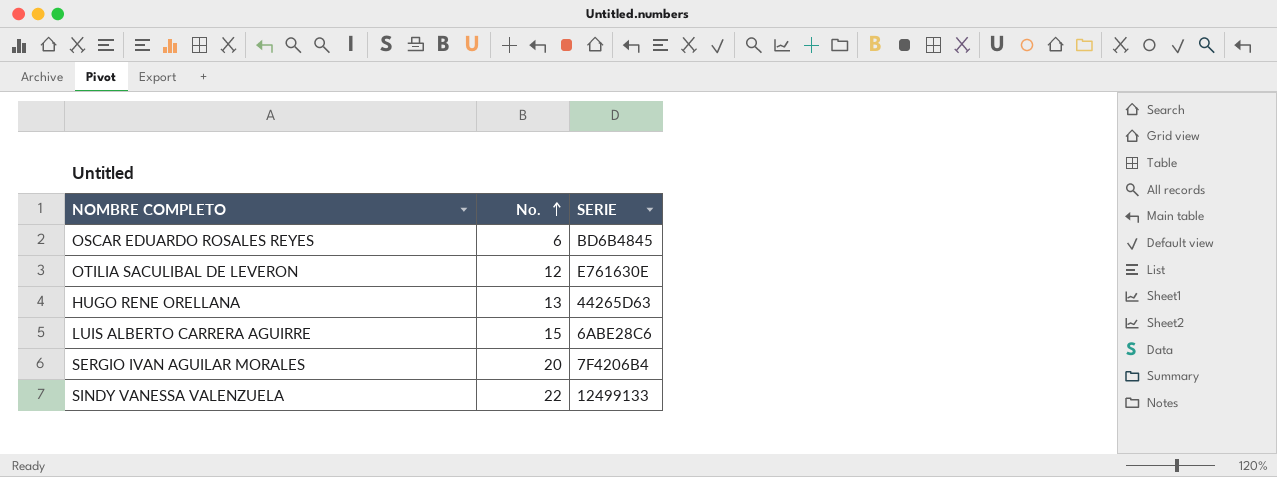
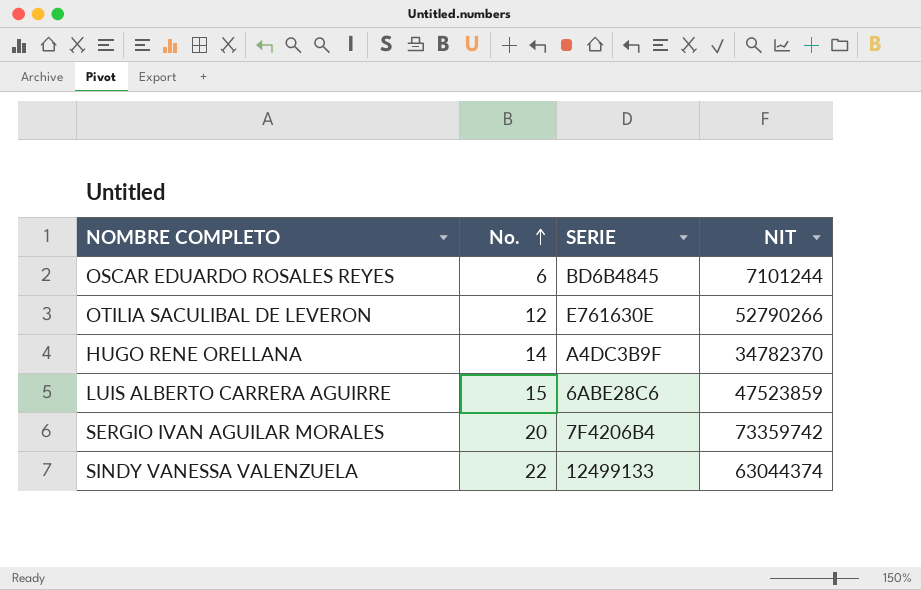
column NIT | position: none -> 4
HUGO RENE ORELLANA | No.: 13 -> 14
HUGO RENE ORELLANA | SERIE: 44265D63 -> A4DC3B9F

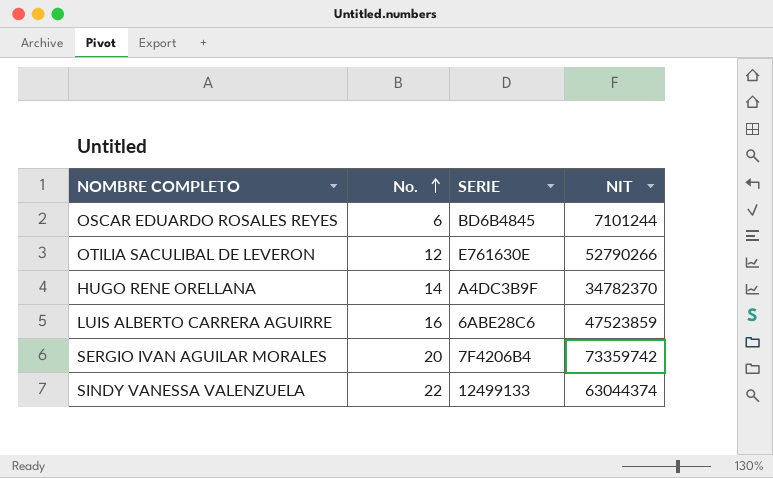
LUIS ALBERTO CARRERA AGUIRRE | No.: 15 -> 16

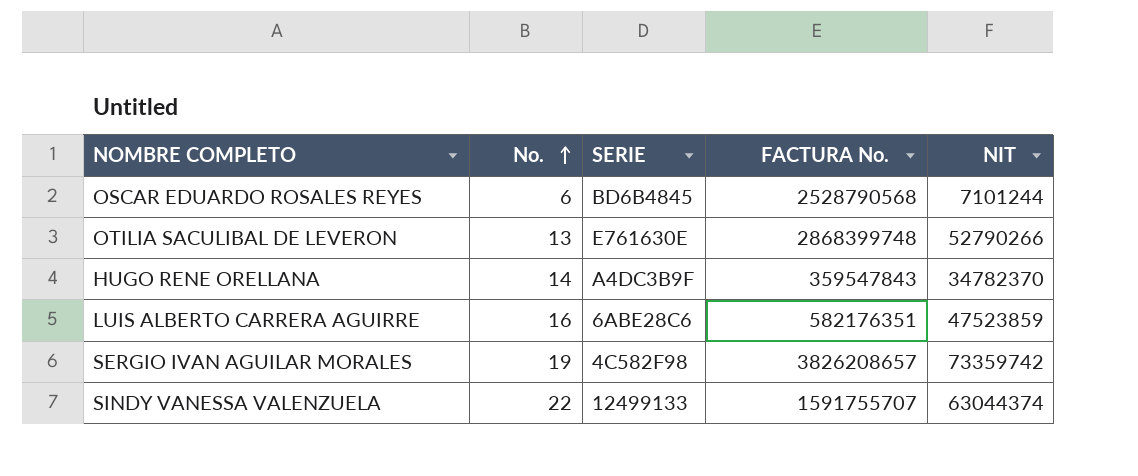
column FACTURA No. | position: none -> 4
OTILIA SACULIBAL DE LEVERON | No.: 12 -> 13
SERGIO IVAN AGUILAR MORALES | No.: 20 -> 19
SERGIO IVAN AGUILAR MORALES | SERIE: 7F4206B4 -> 4C582F98

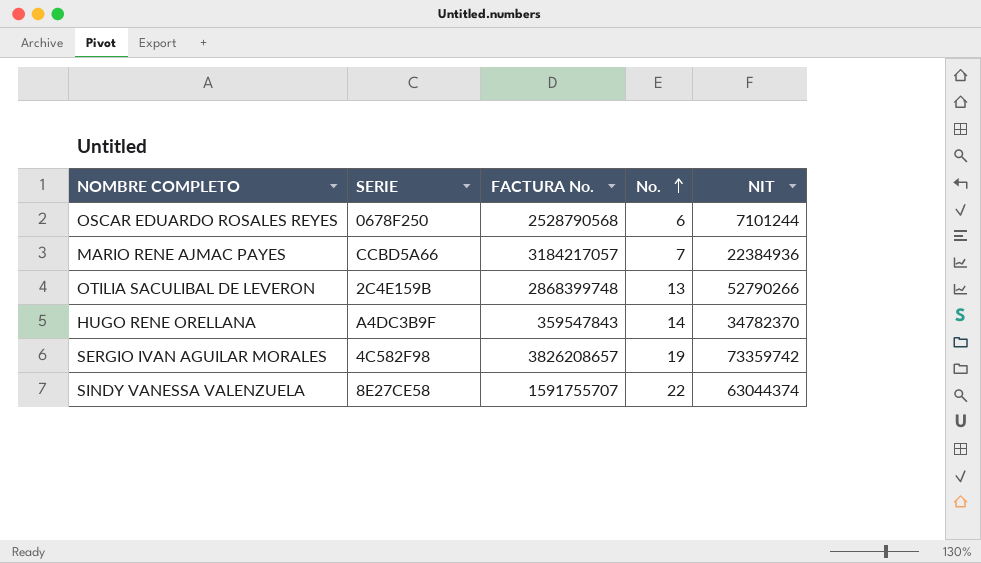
column No. | position: 2 -> 4
row LUIS ALBERTO CARRERA AGUIRRE: 16 | 6ABE28C6 | 582176351 | 47523859 -> none
OSCAR EDUARDO ROSALES REYES | SERIE: BD6B4845 -> 0678F250
row MARIO RENE AJMAC PAYES: none -> CCBD5A66 | 3184217057 | 7 | 22384936
OTILIA SACULIBAL DE LEVERON | SERIE: E761630E -> 2C4E159B
SINDY VANESSA VALENZUELA | SERIE: 12499133 -> 8E27CE58

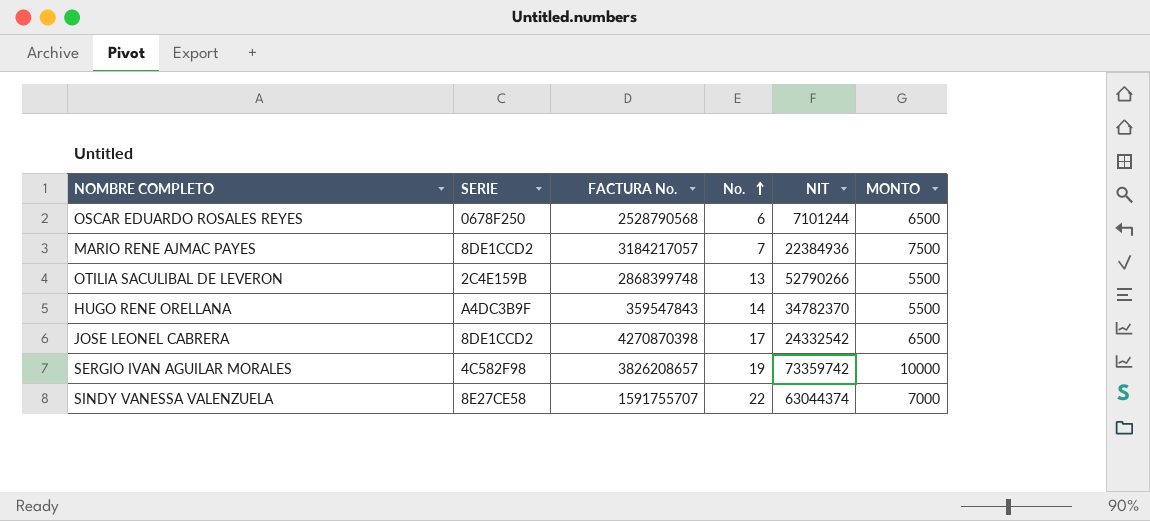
column MONTO | position: none -> 6
MARIO RENE AJMAC PAYES | SERIE: CCBD5A66 -> 8DE1CCD2
row JOSE LEONEL CABRERA: none -> 8DE1CCD2 | 4270870398 | 17 | 24332542 | 6500

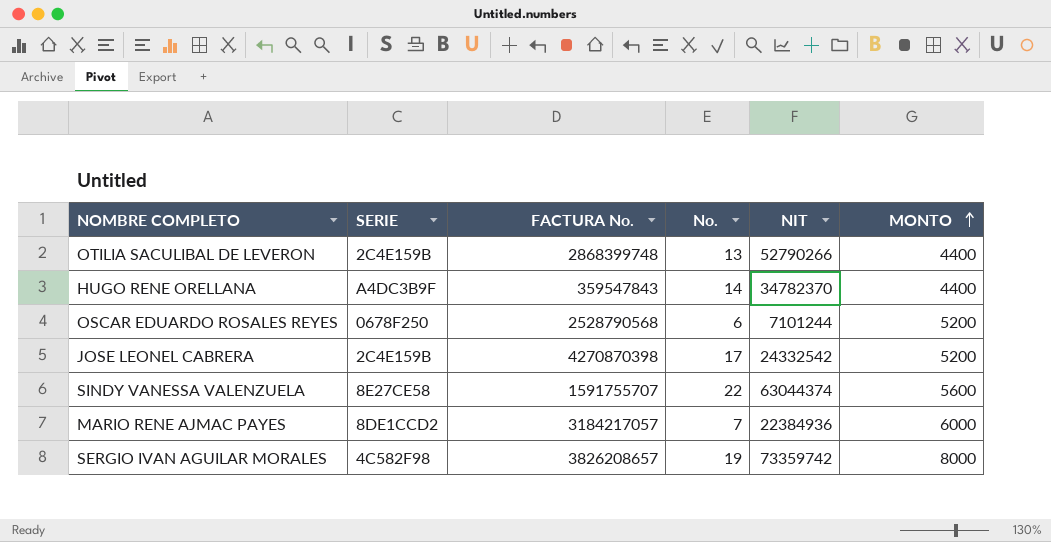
row order: No. ascending -> MONTO ascending
OTILIA SACULIBAL DE LEVERON | MONTO: 5500 -> 4400
HUGO RENE ORELLANA | MONTO: 5500 -> 4400
OSCAR EDUARDO ROSALES REYES | MONTO: 6500 -> 5200
JOSE LEONEL CABRERA | SERIE: 8DE1CCD2 -> 2C4E159B
JOSE LEONEL CABRERA | MONTO: 6500 -> 5200
SINDY VANESSA VALENZUELA | MONTO: 7000 -> 5600
MARIO RENE AJMAC PAYES | MONTO: 7500 -> 6000
SERGIO IVAN AGUILAR MORALES | MONTO: 10000 -> 8000

